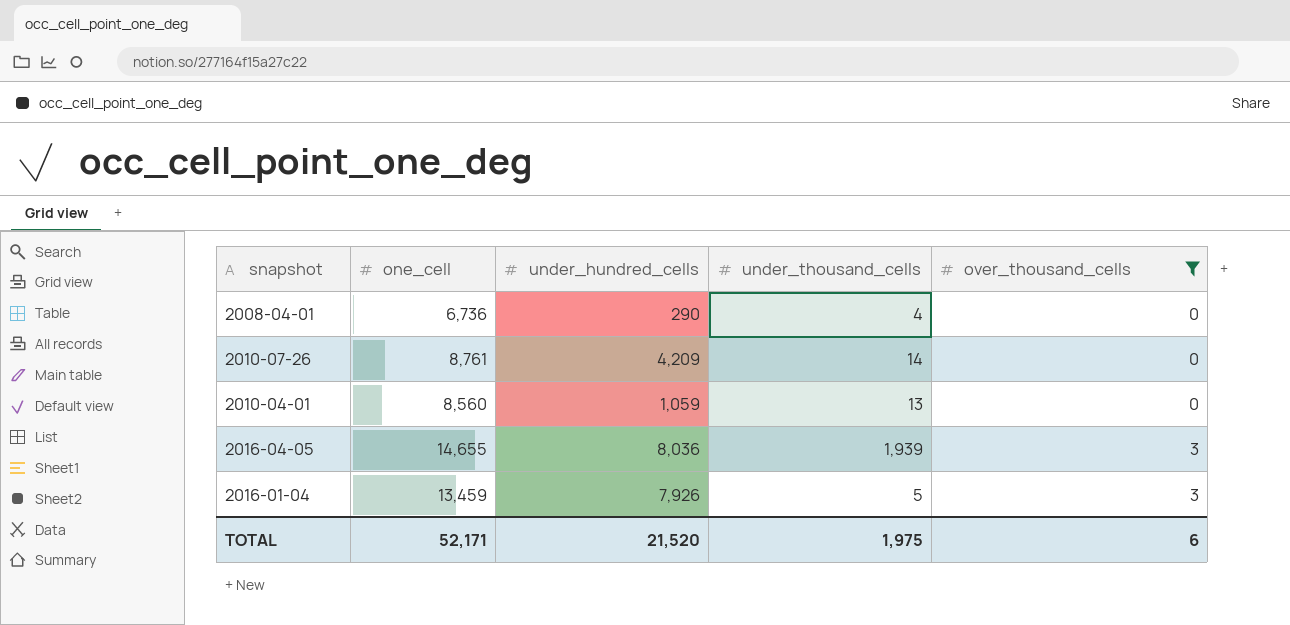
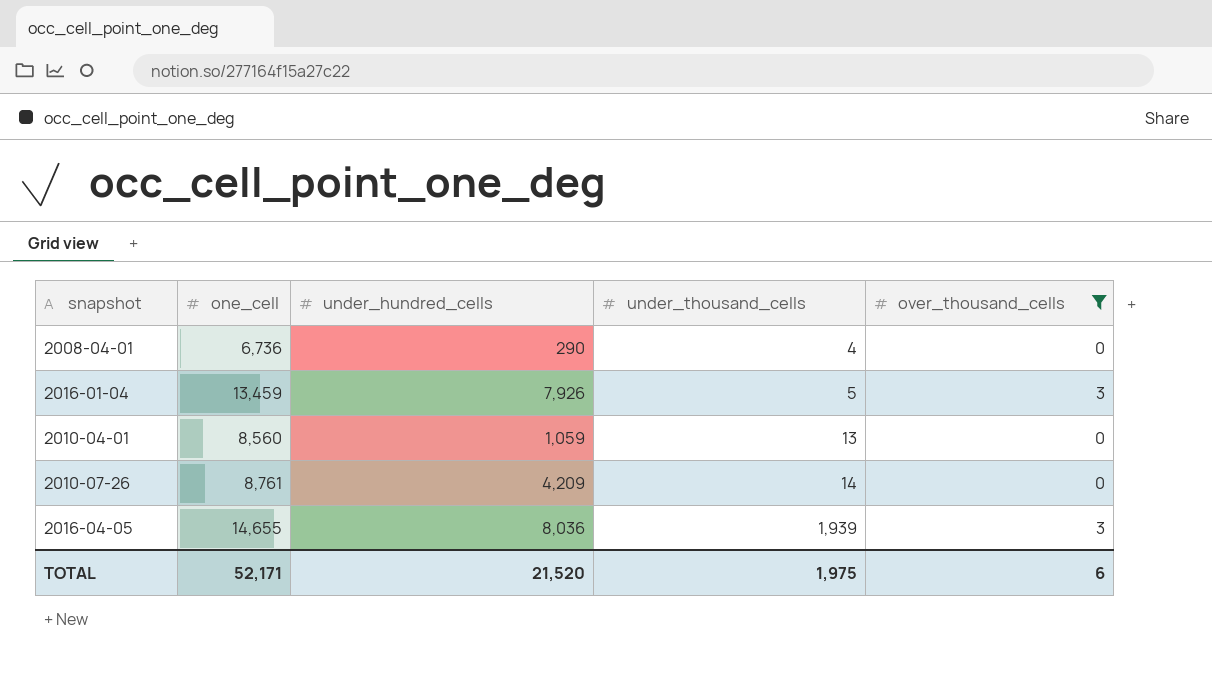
row order: over_thousand_cells ascending -> under_thousand_cells ascending

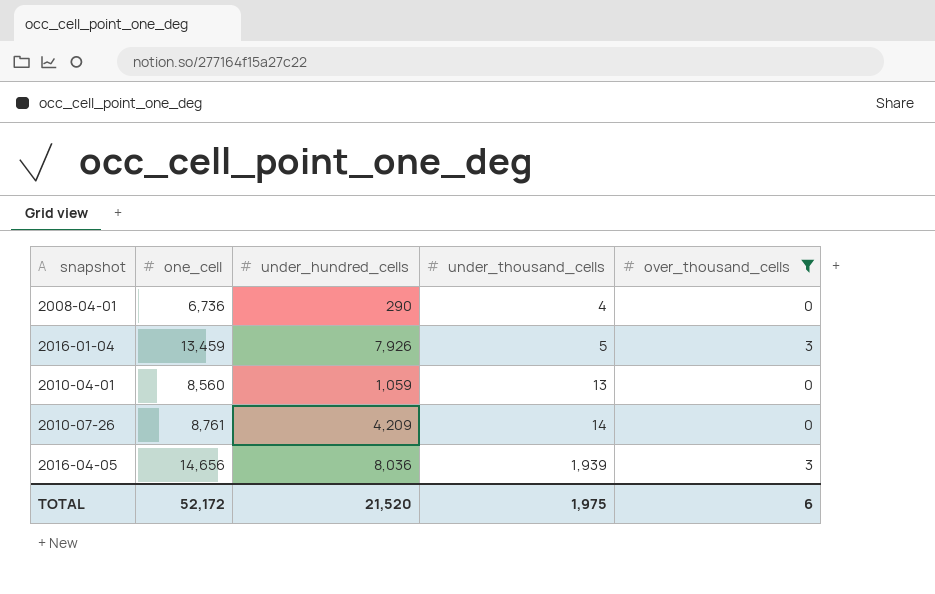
2016-04-05 | one_cell: 14,655 -> 14,656
TOTAL | one_cell: 52,171 -> 52,172

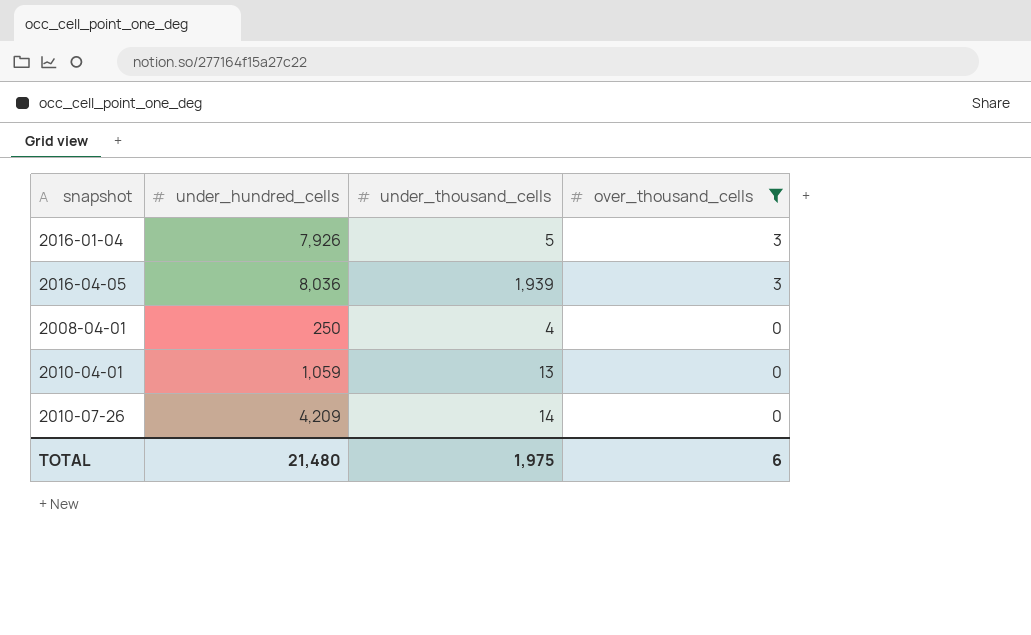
row order: under_thousand_cells ascending -> over_thousand_cells descending
column one_cell | position: 2 -> none
2008-04-01 | under_hundred_cells: 290 -> 250
TOTAL | under_hundred_cells: 21,520 -> 21,480

